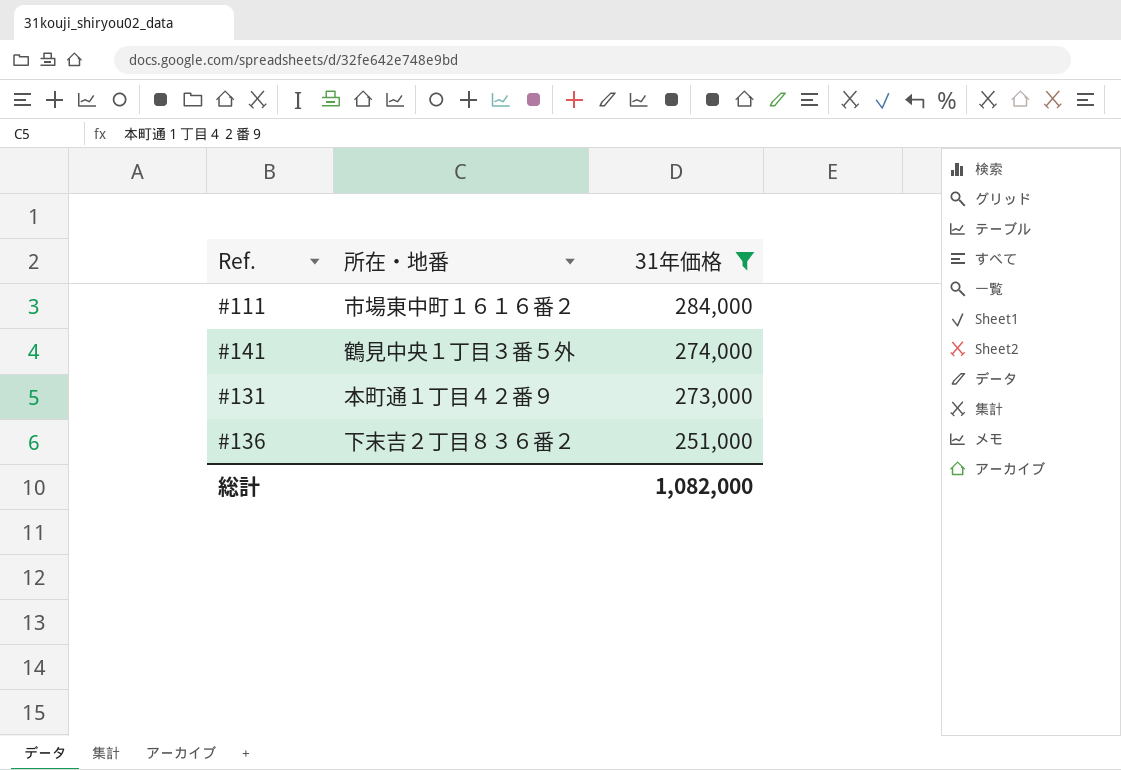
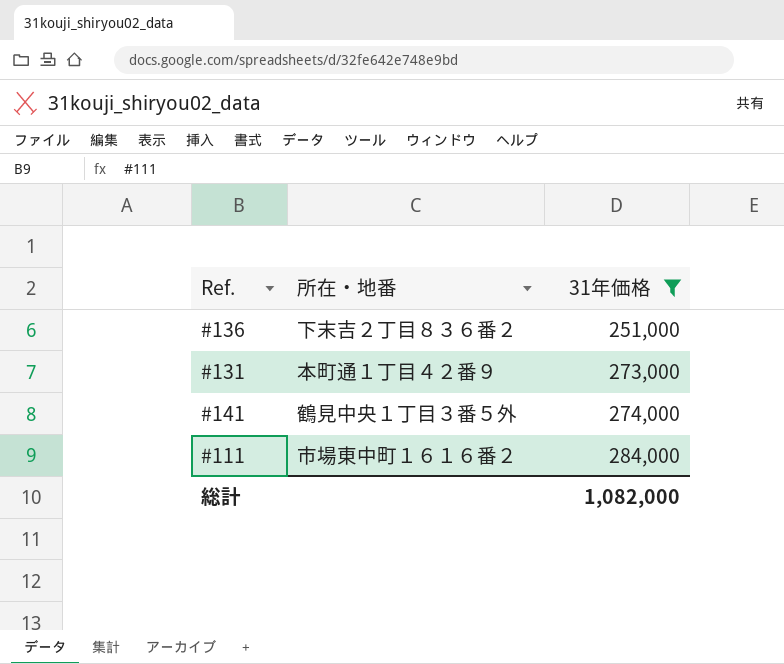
row order: 31年価格 descending -> 31年価格 ascending

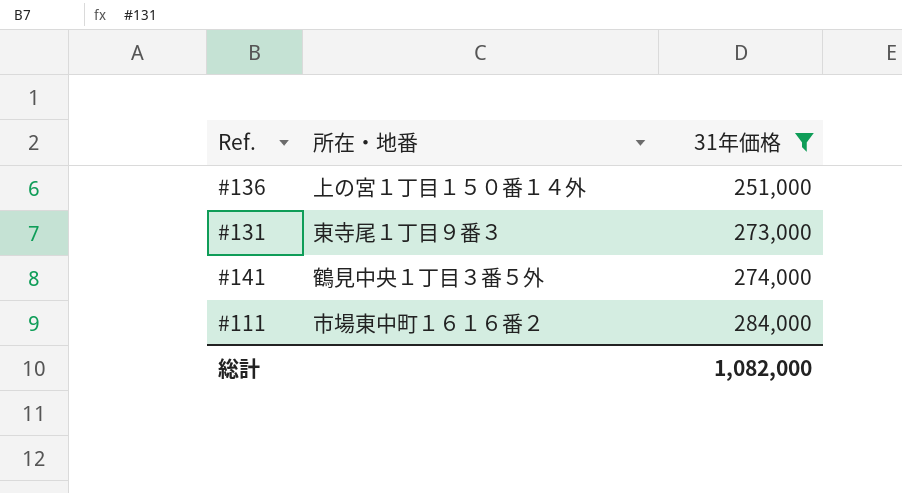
#136 | 所在・地番: 下末吉２丁目８３６番２ -> 上の宮１丁目１５０番１４外
#131 | 所在・地番: 本町通１丁目４２番９ -> 東寺尾１丁目９番３

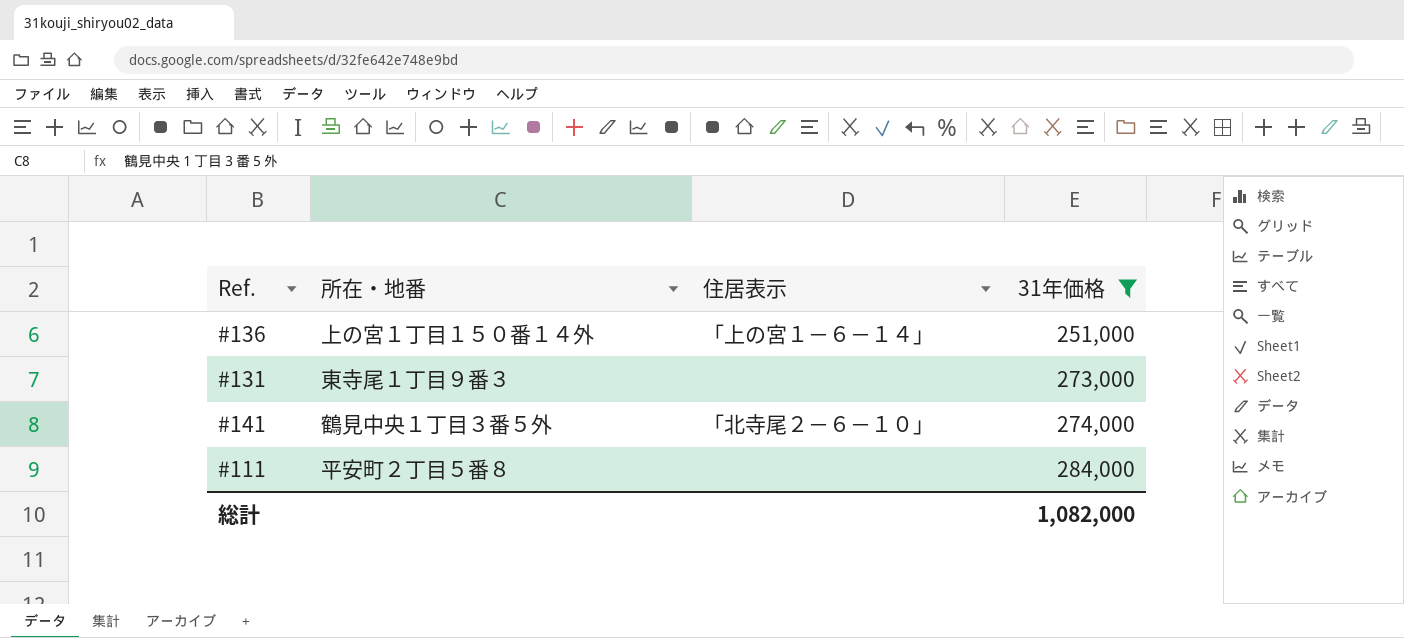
column 住居表示 | position: none -> 3
#111 | 所在・地番: 市場東中町１６１６番２ -> 平安町２丁目５番８

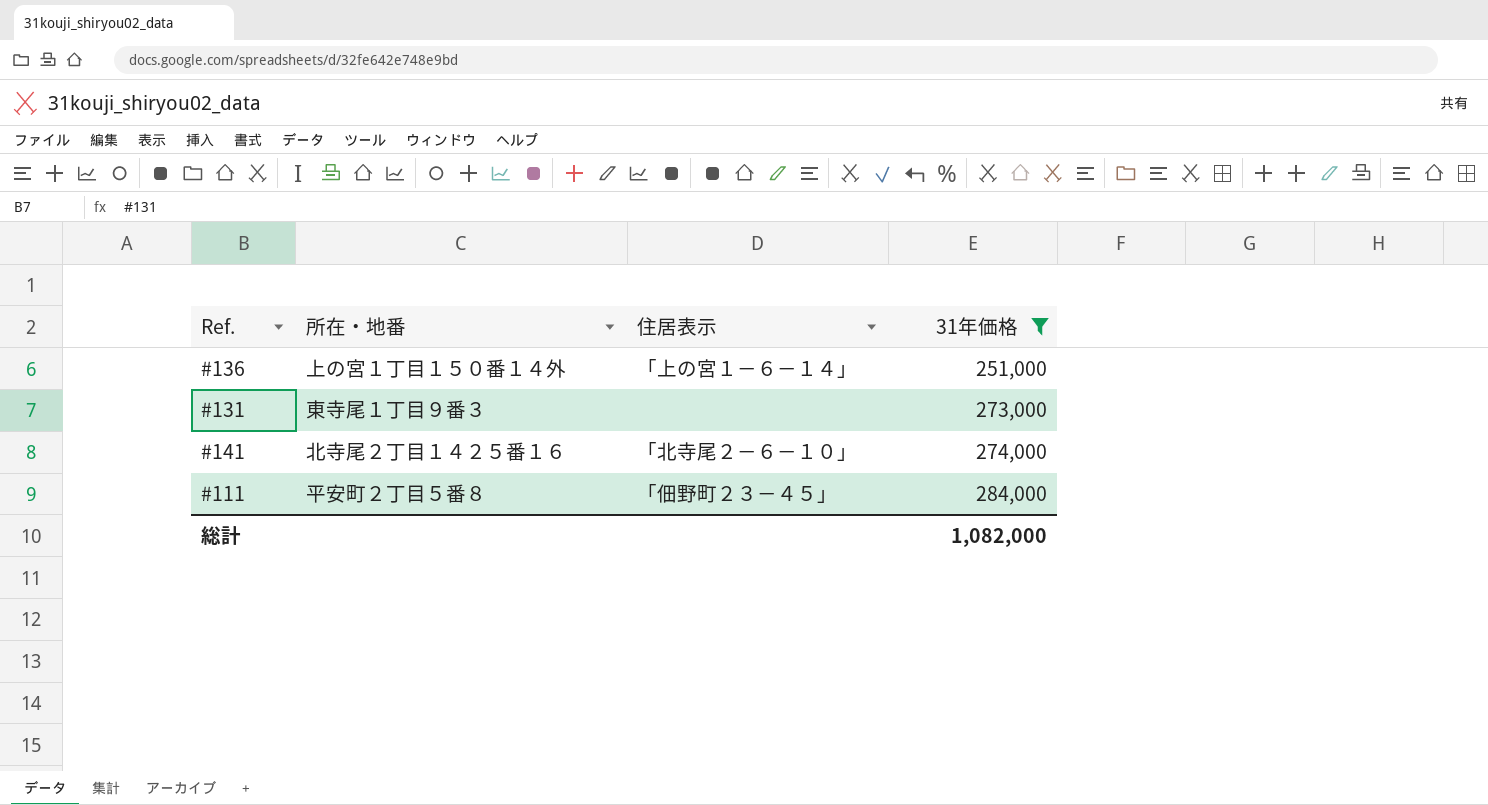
#141 | 所在・地番: 鶴見中央１丁目３番５外 -> 北寺尾２丁目１４２５番１６
#111 | 住居表示: none -> 「佃野町２３－４５」

